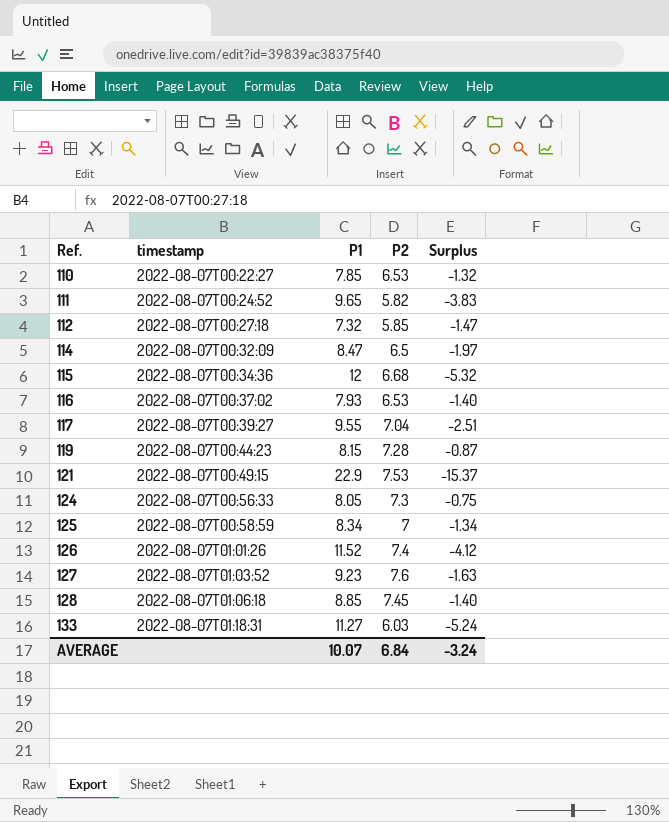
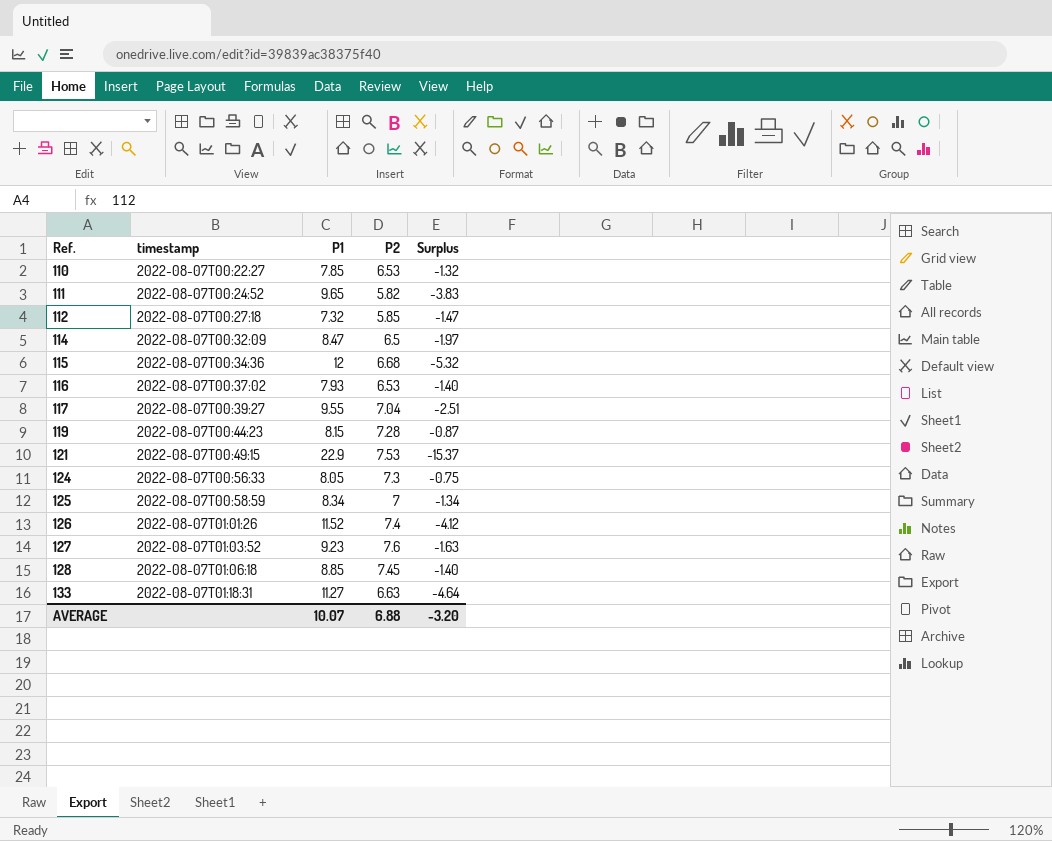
133 | P2: 6.03 -> 6.63
133 | Surplus: -5.24 -> -4.64
AVERAGE | P2: 6.84 -> 6.88
AVERAGE | Surplus: -3.24 -> -3.20

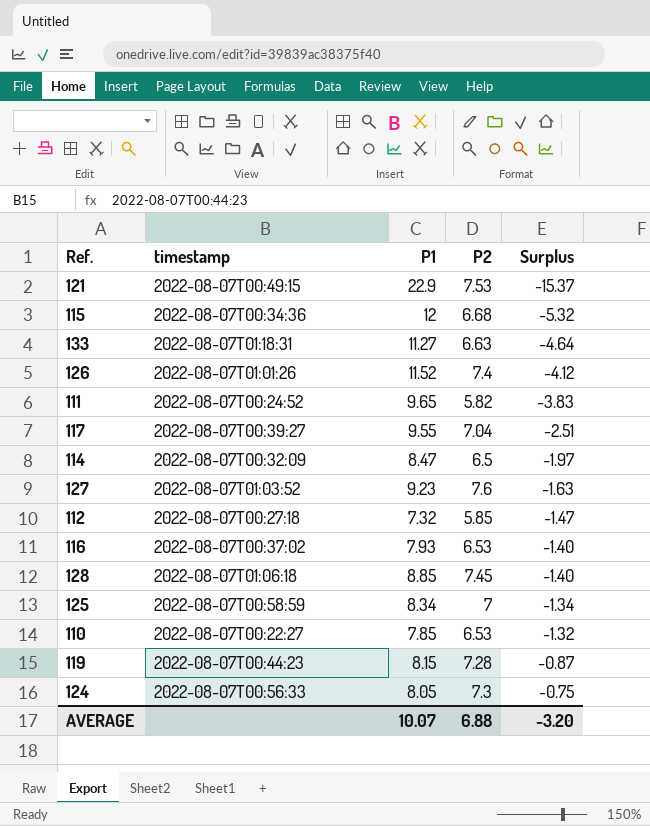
row order: Ref. ascending -> Surplus ascending

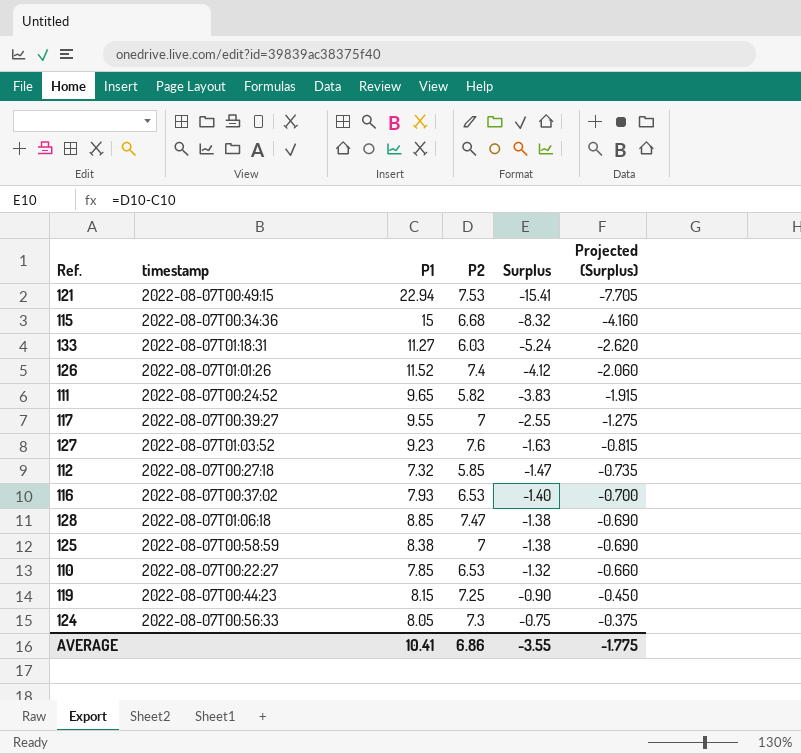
column Projected (Surplus) | formula: none -> [Surplus] * 0.5
row 114: 2022-08-07T00:32:09 | 8.47 | 6.5 | -1.97 -> none
121 | P1: 22.9 -> 22.94
121 | Surplus: -15.37 -> -15.41
115 | P1: 12 -> 15
115 | Surplus: -5.32 -> -8.32
133 | P2: 6.63 -> 6.03
133 | Surplus: -4.64 -> -5.24
117 | P2: 7.04 -> 7
117 | Surplus: -2.51 -> -2.55
128 | P2: 7.45 -> 7.47
128 | Surplus: -1.40 -> -1.38
125 | P1: 8.34 -> 8.38
125 | Surplus: -1.34 -> -1.38
119 | P2: 7.28 -> 7.25
119 | Surplus: -0.87 -> -0.90
AVERAGE | P1: 10.07 -> 10.41
AVERAGE | P2: 6.88 -> 6.86
AVERAGE | Surplus: -3.20 -> -3.55

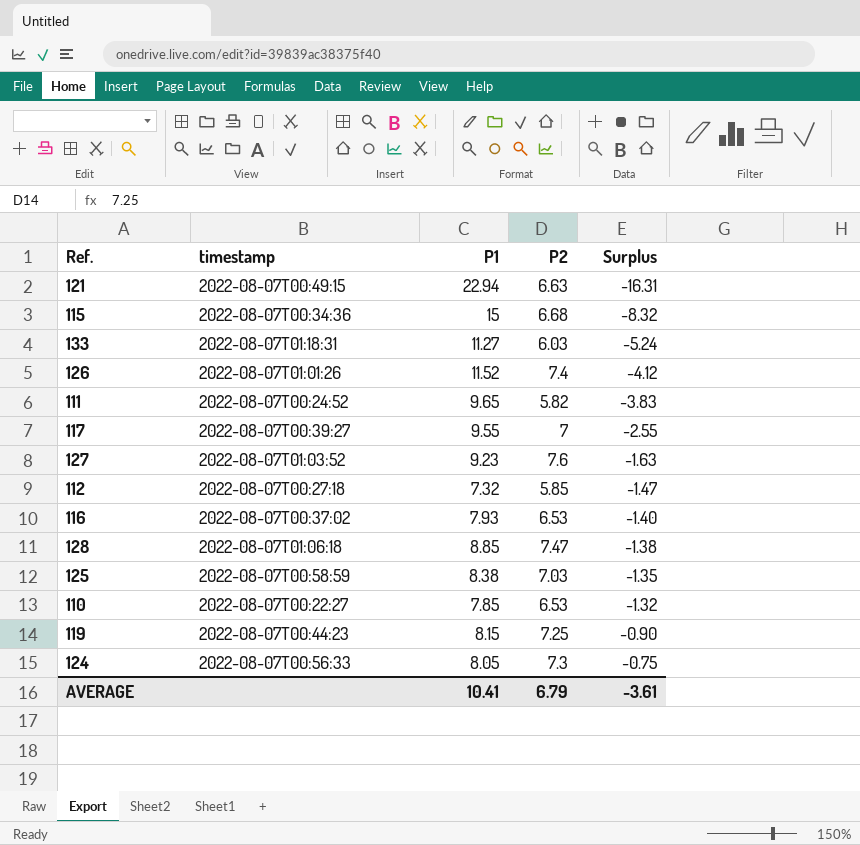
column Projected (Surplus) | formula: [Surplus] * 0.5 -> none
121 | P2: 7.53 -> 6.63
121 | Surplus: -15.41 -> -16.31
125 | P2: 7 -> 7.03
125 | Surplus: -1.38 -> -1.35
AVERAGE | P2: 6.86 -> 6.79
AVERAGE | Surplus: -3.55 -> -3.61

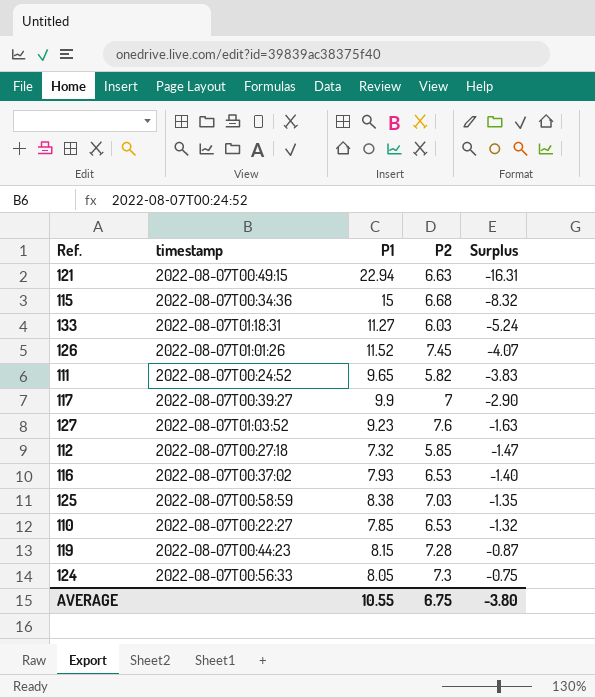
row 128: 2022-08-07T01:06:18 | 8.85 | 7.47 | -1.38 -> none
126 | P2: 7.4 -> 7.45
126 | Surplus: -4.12 -> -4.07
117 | P1: 9.55 -> 9.9
117 | Surplus: -2.55 -> -2.90
119 | P2: 7.25 -> 7.28
119 | Surplus: -0.90 -> -0.87
AVERAGE | P1: 10.41 -> 10.55
AVERAGE | P2: 6.79 -> 6.75
AVERAGE | Surplus: -3.61 -> -3.80

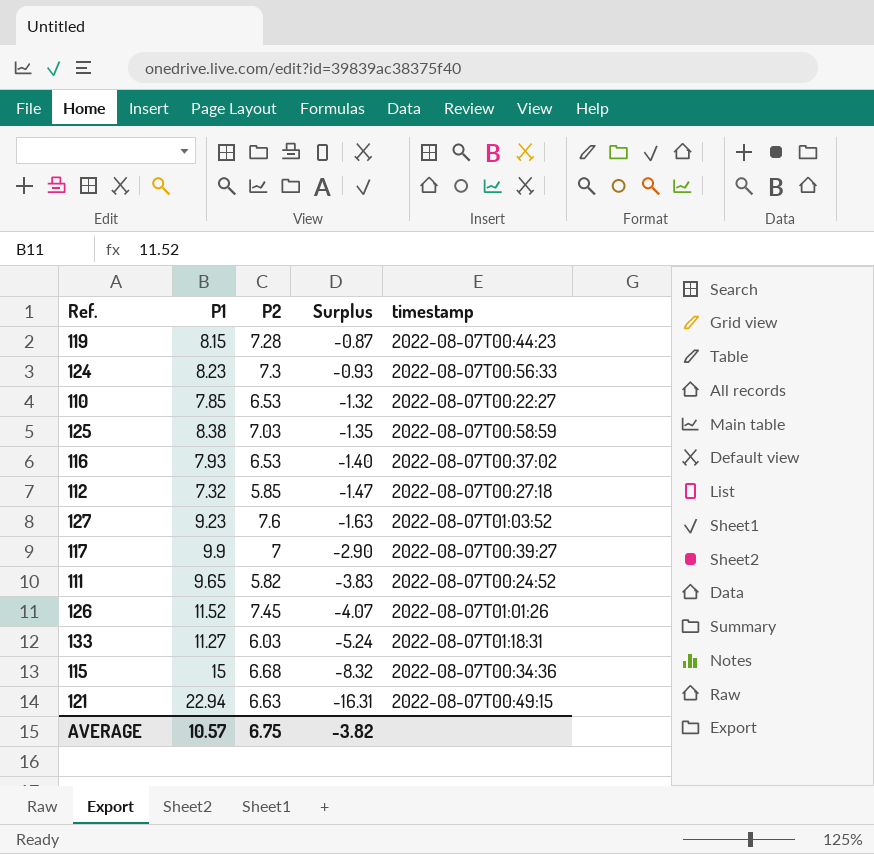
row order: Surplus ascending -> Surplus descending
column timestamp | position: 2 -> 5
124 | P1: 8.05 -> 8.23
124 | Surplus: -0.75 -> -0.93
AVERAGE | P1: 10.55 -> 10.57
AVERAGE | Surplus: -3.80 -> -3.82

